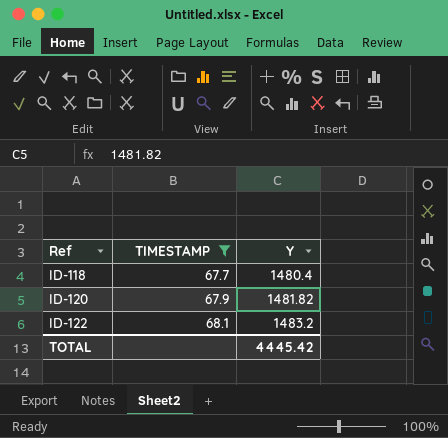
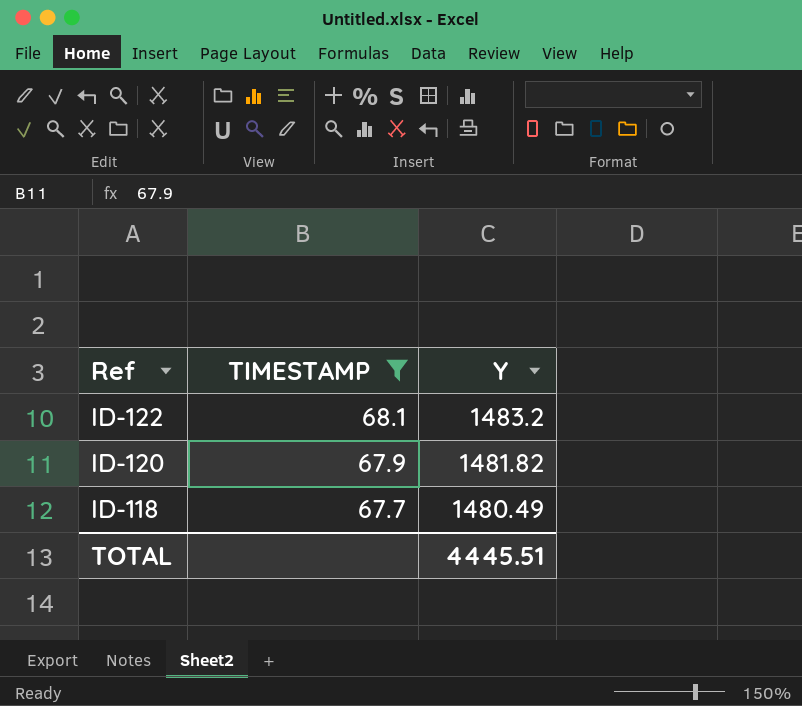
row order: Ref ascending -> Ref descending
ID-118 | Y: 1480.4 -> 1480.49
TOTAL | Y: 4445.42 -> 4445.51

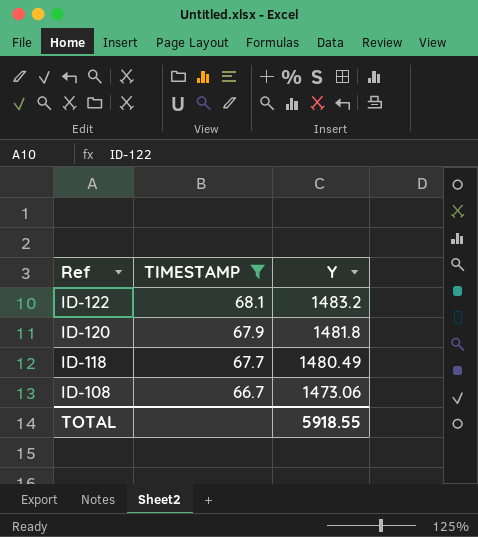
ID-120 | Y: 1481.82 -> 1481.8
row ID-108: none -> 66.7 | 1473.06
TOTAL | Y: 4445.51 -> 5918.55

